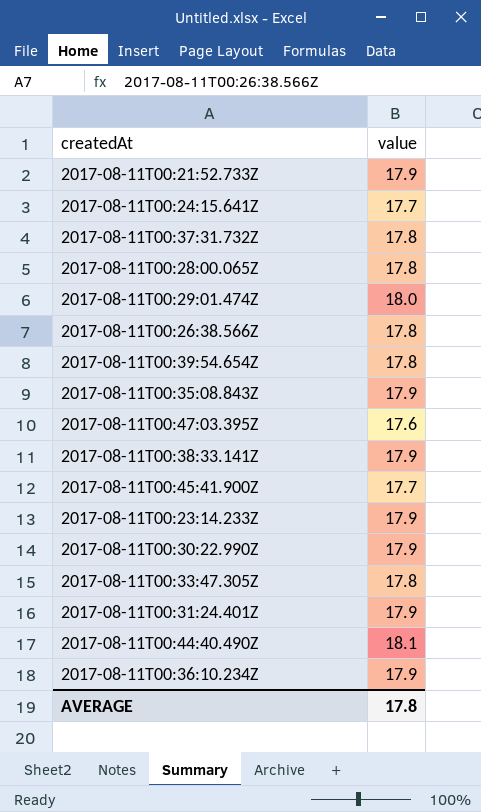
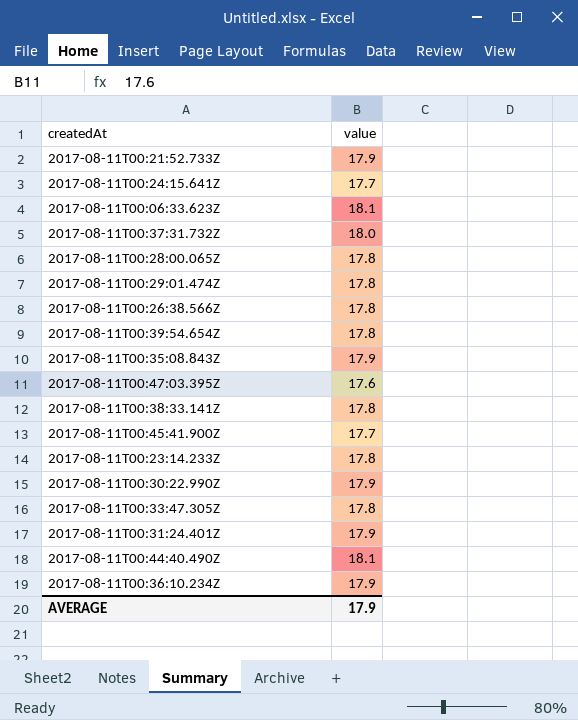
row 2017-08-11T00:06:33.623Z: none -> 18.1
2017-08-11T00:37:31.732Z | value: 17.8 -> 18.0
2017-08-11T00:29:01.474Z | value: 18.0 -> 17.8
2017-08-11T00:38:33.141Z | value: 17.9 -> 17.8
2017-08-11T00:23:14.233Z | value: 17.9 -> 17.8
AVERAGE | value: 17.8 -> 17.9

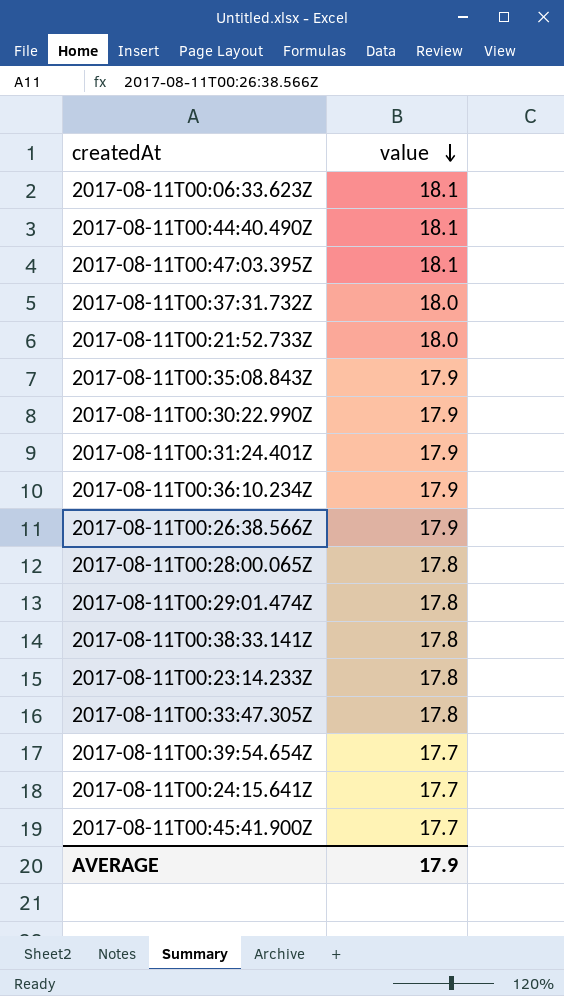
row order: none -> value descending
2017-08-11T00:47:03.395Z | value: 17.6 -> 18.1
2017-08-11T00:21:52.733Z | value: 17.9 -> 18.0
2017-08-11T00:26:38.566Z | value: 17.8 -> 17.9
2017-08-11T00:39:54.654Z | value: 17.8 -> 17.7

